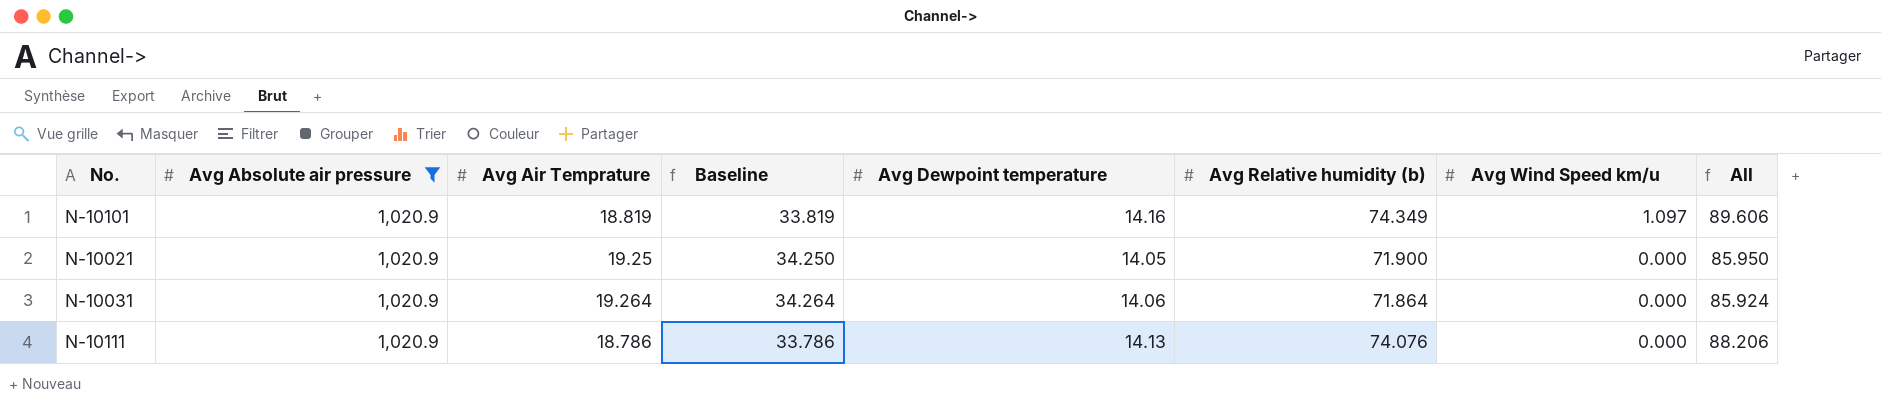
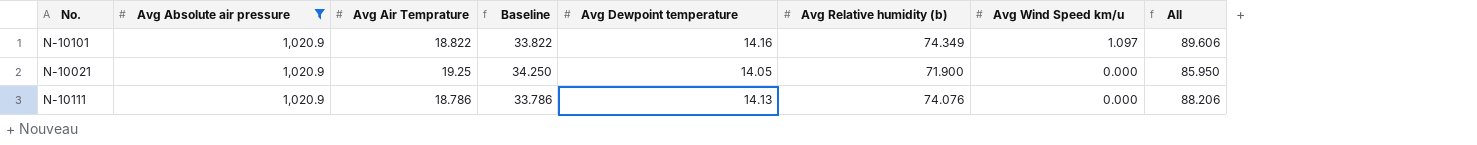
row N-10031: 1,020.9 | 19.264 | 34.264 | 14.06 | 71.864 | 0.000 | 85.924 -> none
N-10101 | Avg Air Temprature: 18.819 -> 18.822
N-10101 | Baseline: 33.819 -> 33.822

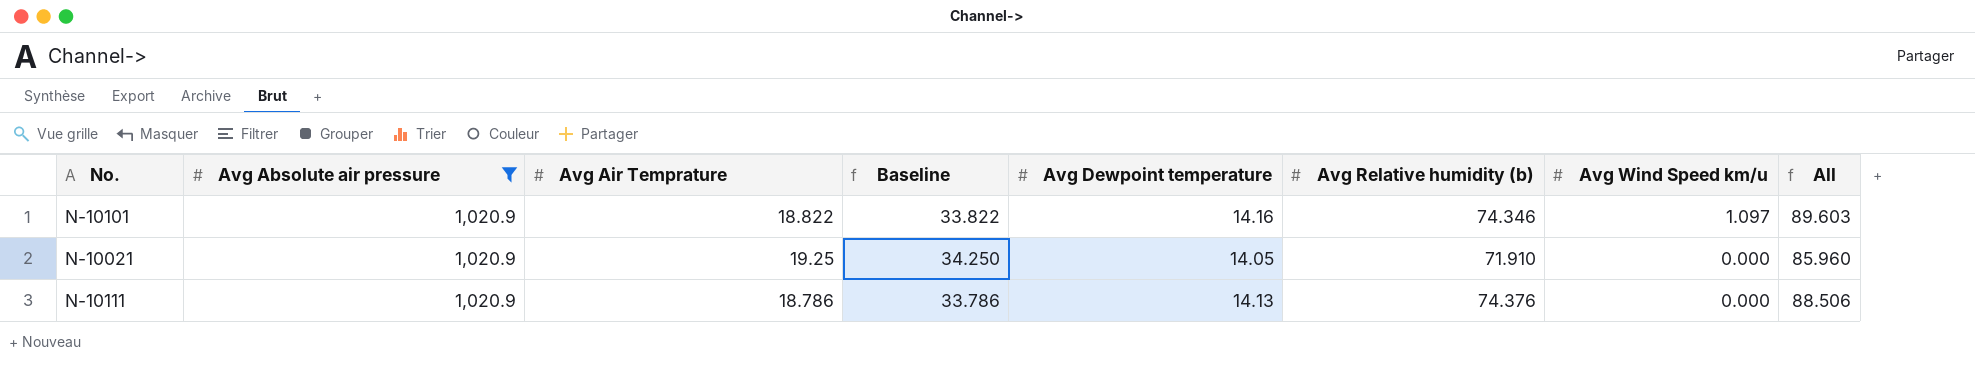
N-10101 | Avg Relative humidity (b): 74.349 -> 74.346
N-10101 | All: 89.606 -> 89.603
N-10021 | Avg Relative humidity (b): 71.900 -> 71.910
N-10021 | All: 85.950 -> 85.960
N-10111 | Avg Relative humidity (b): 74.076 -> 74.376
N-10111 | All: 88.206 -> 88.506

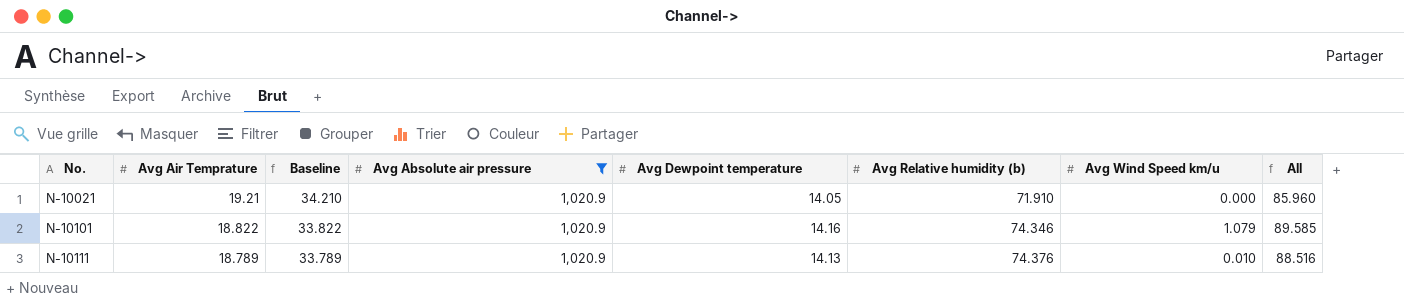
row order: Avg Wind Speed km/u descending -> No. ascending
column Avg Absolute air pressure | position: 2 -> 4
N-10021 | Avg Air Temprature: 19.25 -> 19.21
N-10021 | Baseline: 34.250 -> 34.210
N-10101 | Avg Wind Speed km/u: 1.097 -> 1.079
N-10101 | All: 89.603 -> 89.585
N-10111 | Avg Air Temprature: 18.786 -> 18.789
N-10111 | Baseline: 33.786 -> 33.789
N-10111 | Avg Wind Speed km/u: 0.000 -> 0.010
N-10111 | All: 88.506 -> 88.516

